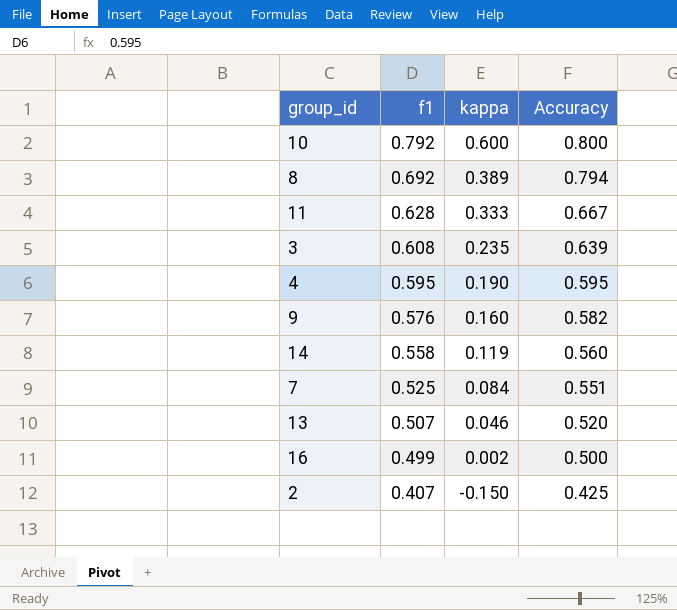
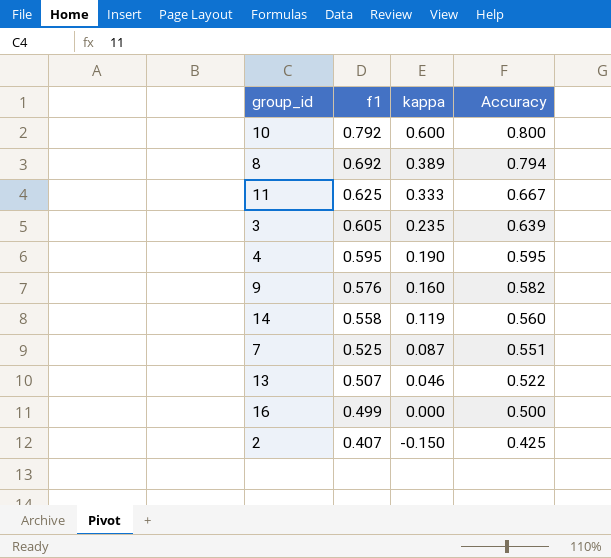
11 | f1: 0.628 -> 0.625
3 | f1: 0.608 -> 0.605
7 | kappa: 0.084 -> 0.087
13 | Accuracy: 0.520 -> 0.522
16 | kappa: 0.002 -> 0.000

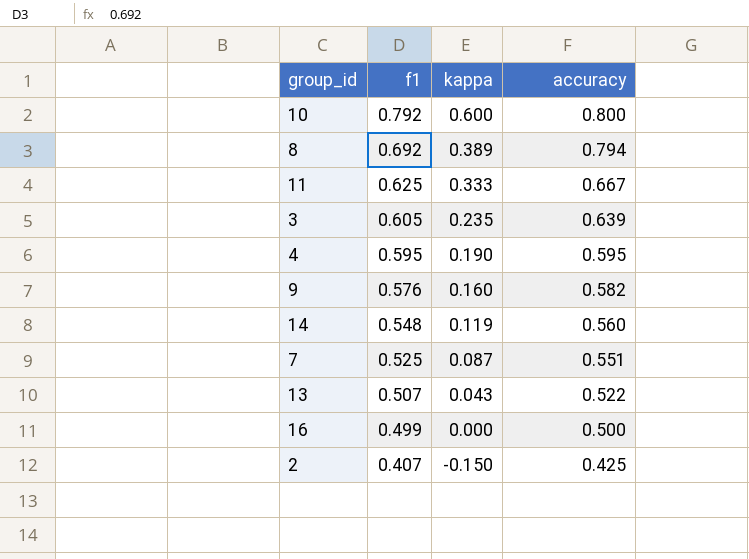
column name: Accuracy -> accuracy
14 | f1: 0.558 -> 0.548
13 | kappa: 0.046 -> 0.043

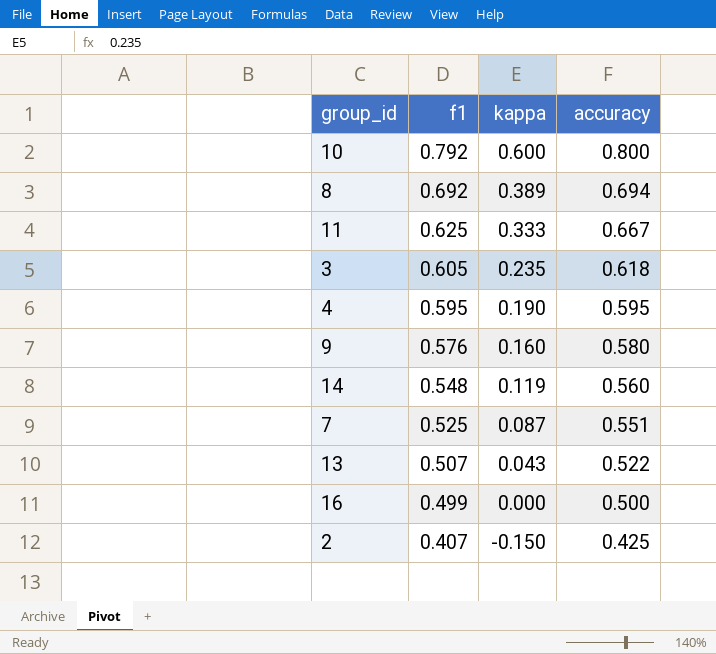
8 | accuracy: 0.794 -> 0.694
3 | accuracy: 0.639 -> 0.618
9 | accuracy: 0.582 -> 0.580

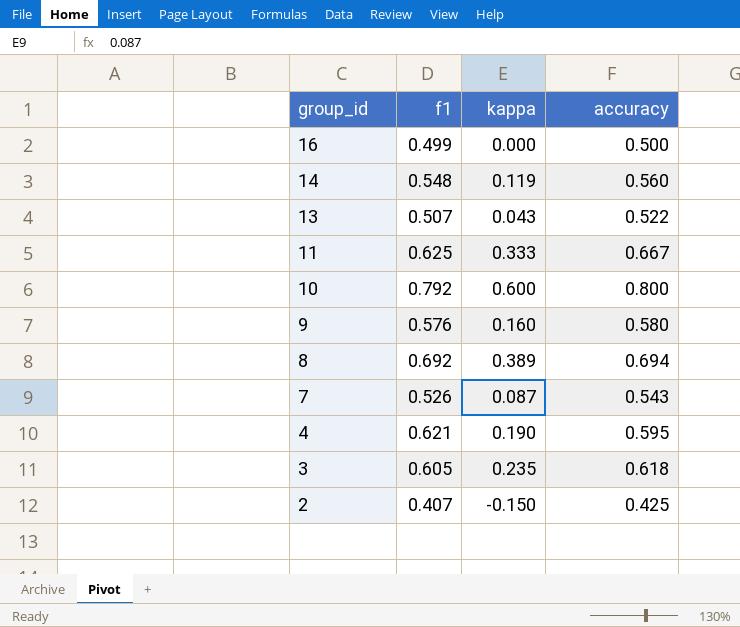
row order: f1 descending -> group_id descending
7 | f1: 0.525 -> 0.526
7 | accuracy: 0.551 -> 0.543
4 | f1: 0.595 -> 0.621

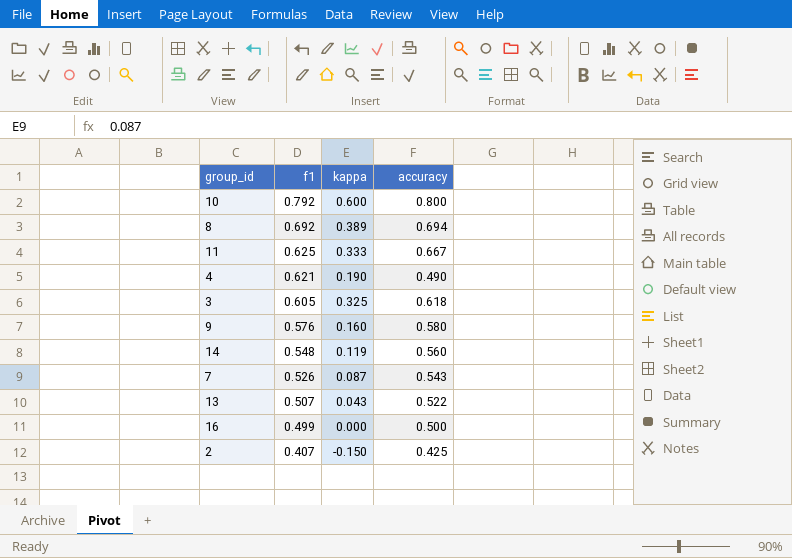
row order: group_id descending -> f1 descending
4 | accuracy: 0.595 -> 0.490
3 | kappa: 0.235 -> 0.325

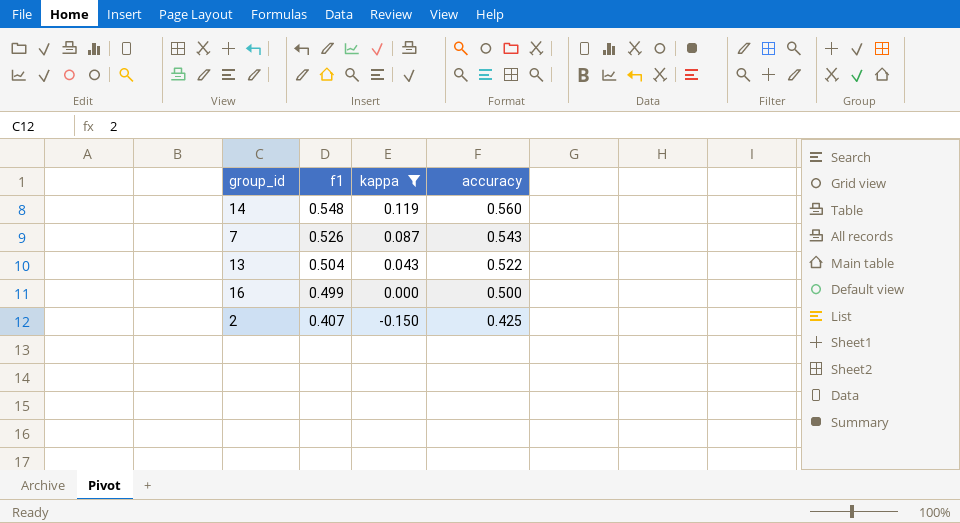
filter: none -> kappa <= 0.119
13 | f1: 0.507 -> 0.504

